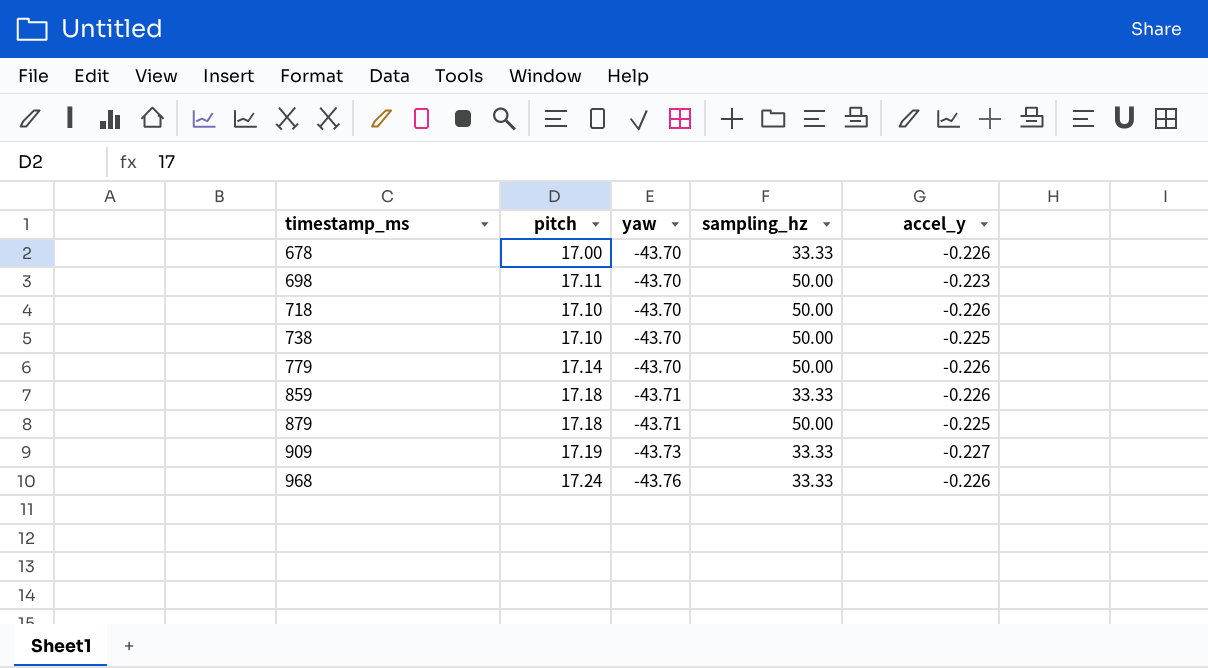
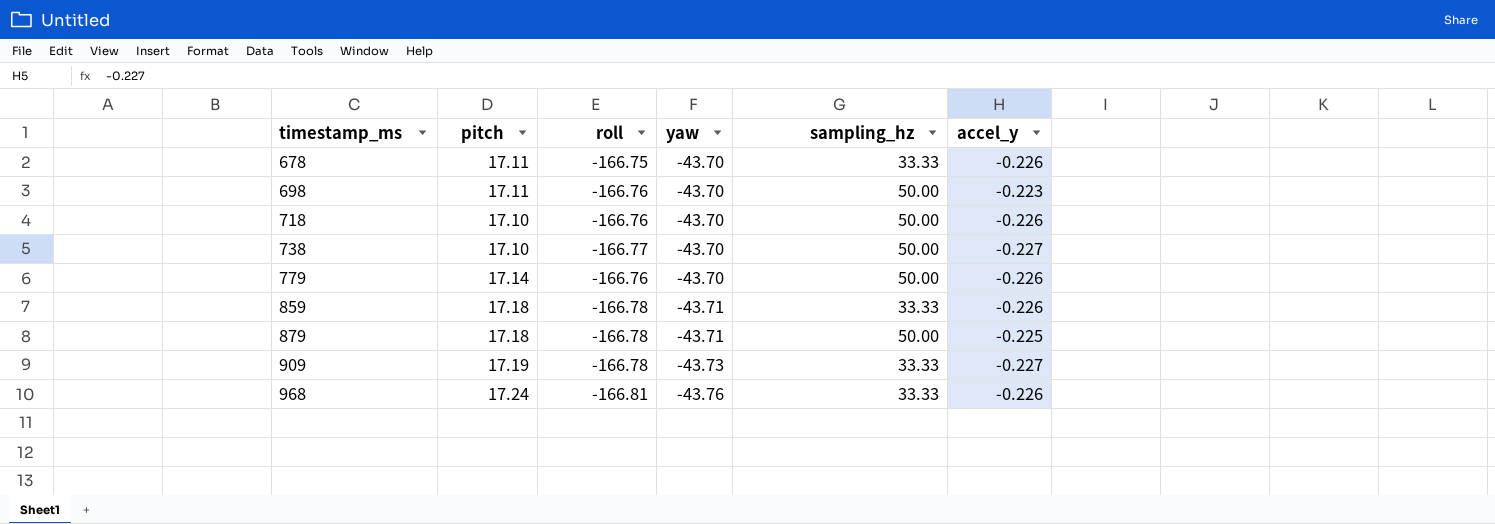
column roll | position: none -> 3
678 | pitch: 17.00 -> 17.11
738 | accel_y: -0.225 -> -0.227

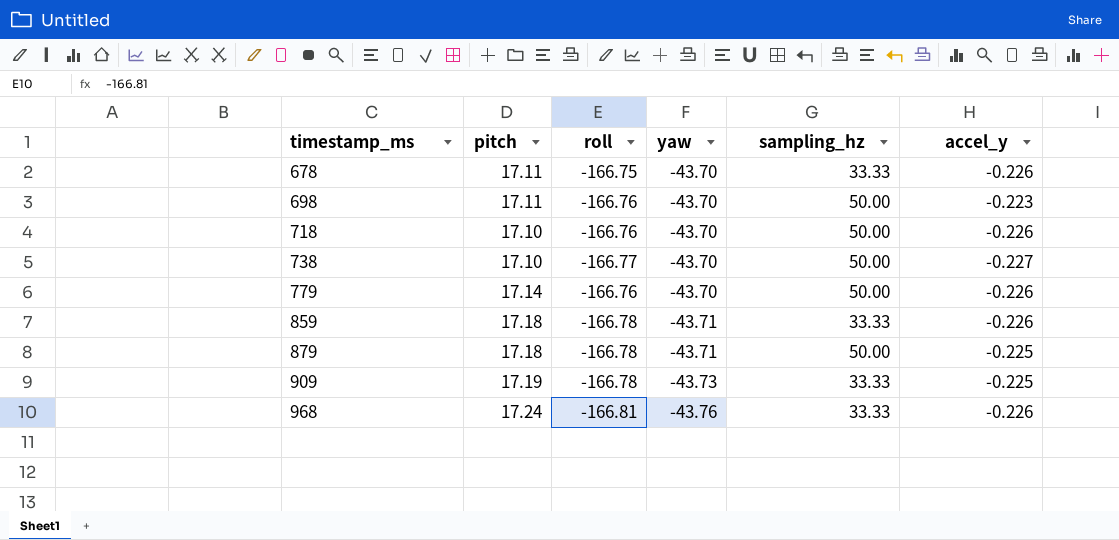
909 | accel_y: -0.227 -> -0.225

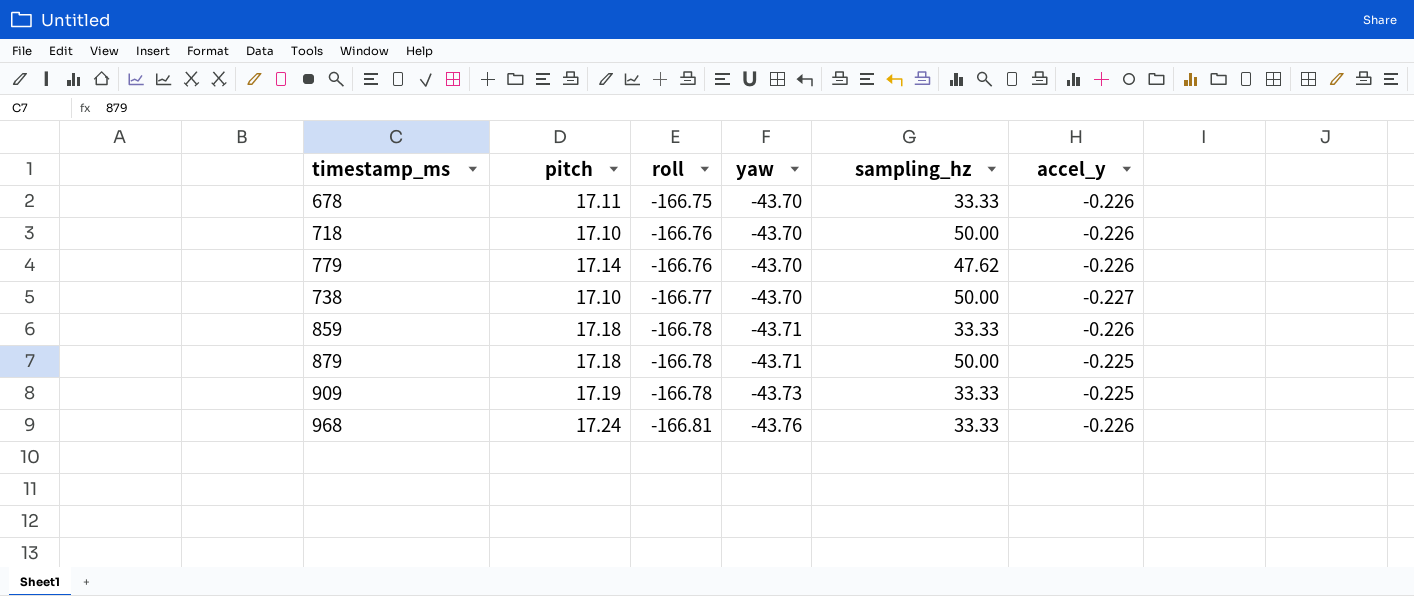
row order: timestamp_ms ascending -> roll descending
row 698: 17.11 | -166.76 | -43.70 | 50.00 | -0.223 -> none
779 | sampling_hz: 50.00 -> 47.62

